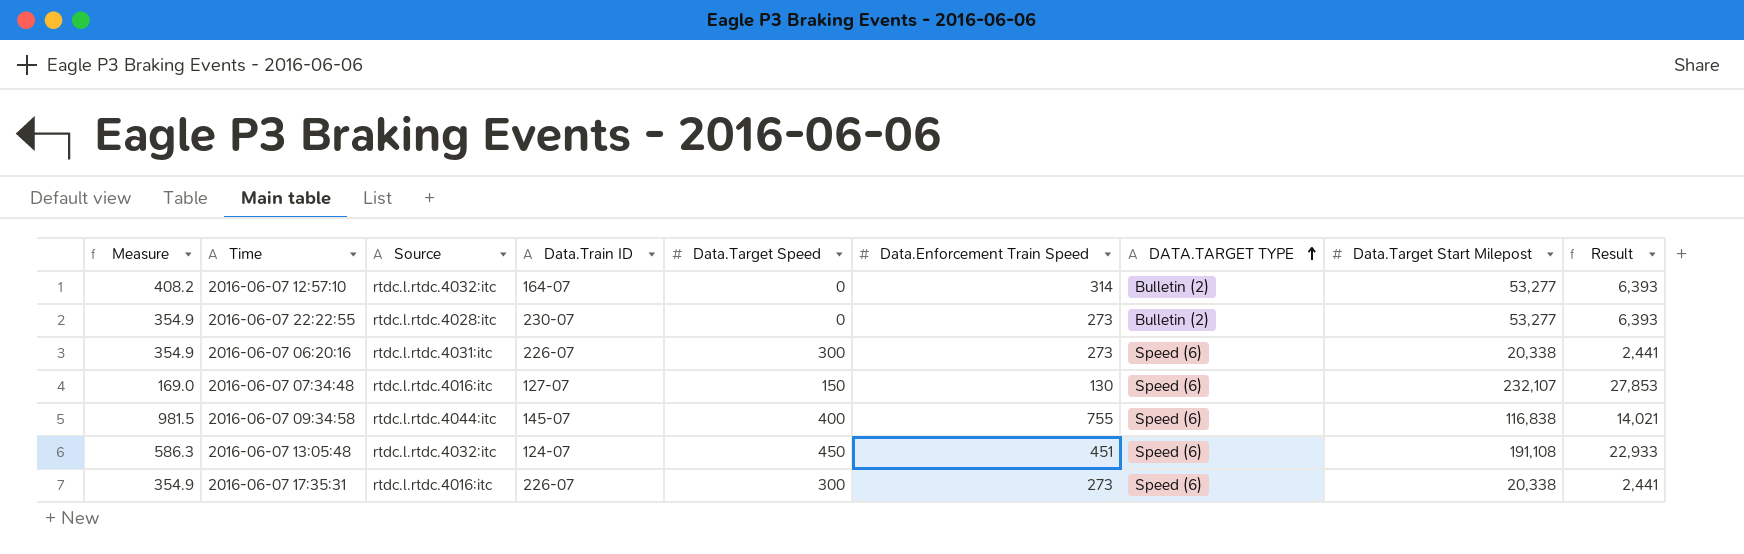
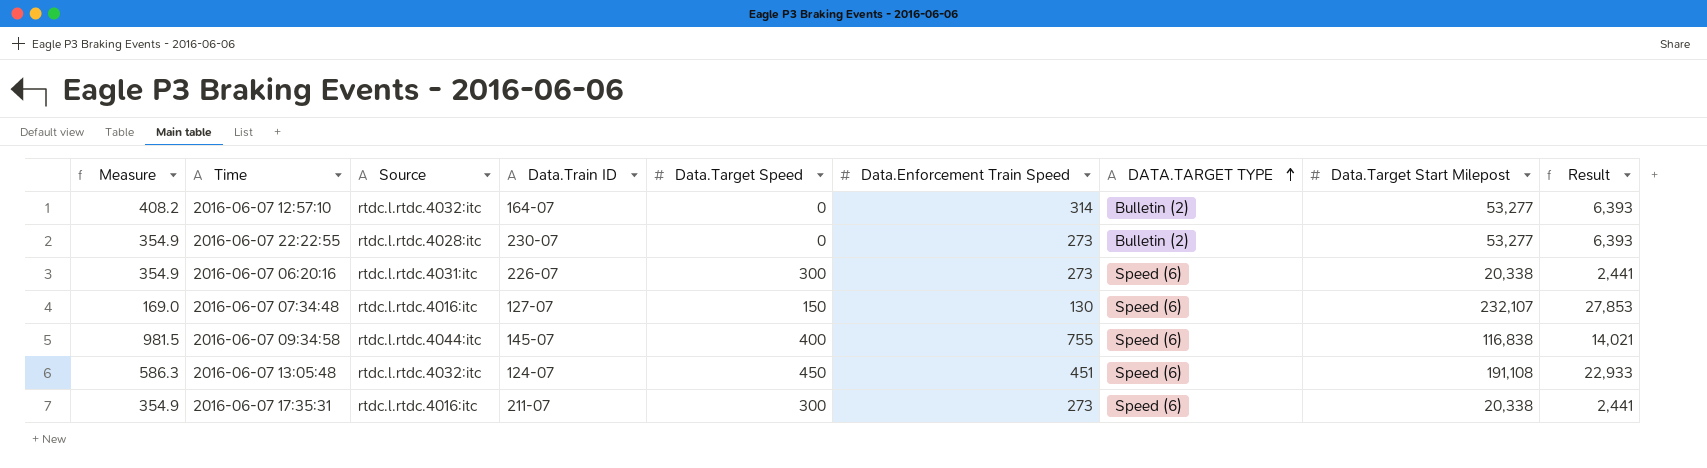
2016-06-07 17:35:31 | Data.Train ID: 226-07 -> 211-07

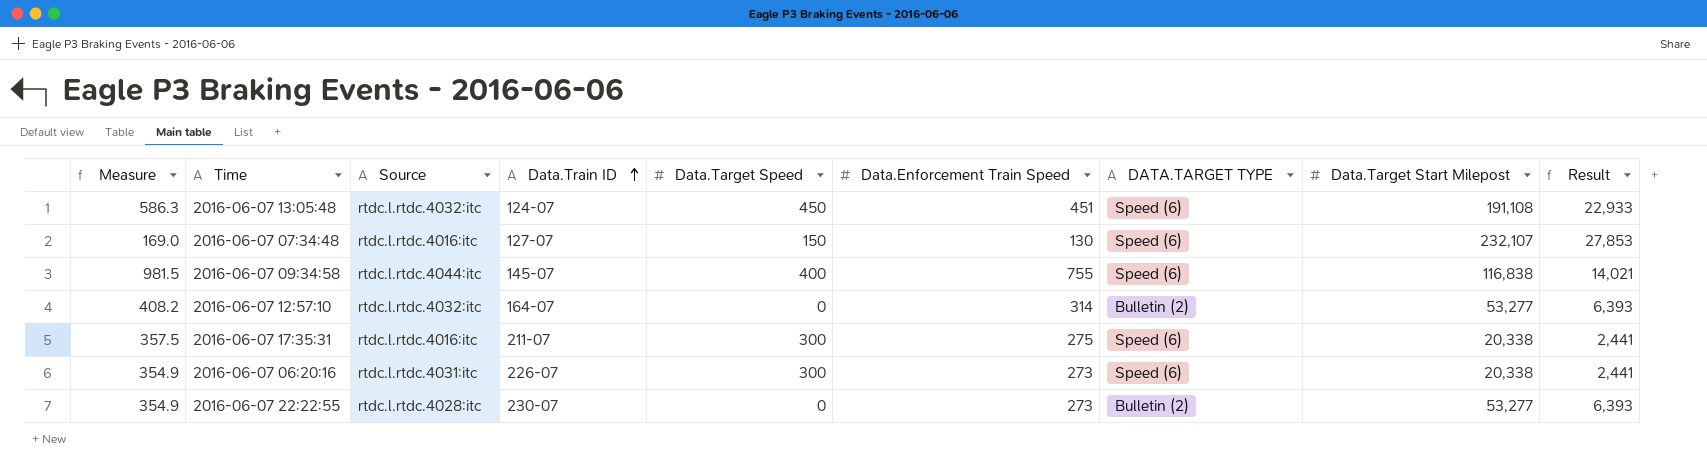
row order: DATA.TARGET TYPE ascending -> Data.Train ID ascending
2016-06-07 17:35:31 | Measure: 354.9 -> 357.5
2016-06-07 17:35:31 | Data.Enforcement Train Speed: 273 -> 275

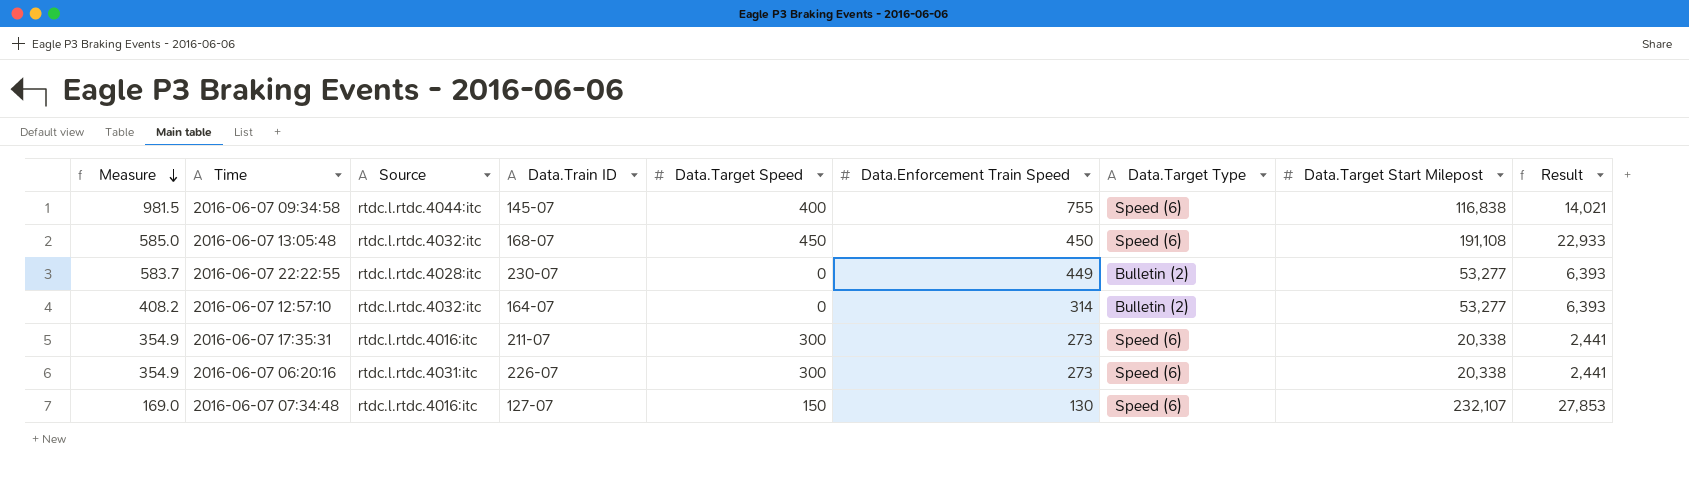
row order: Data.Train ID ascending -> Measure descending
column name: DATA.TARGET TYPE -> Data.Target Type
2016-06-07 13:05:48 | Measure: 586.3 -> 585.0
2016-06-07 13:05:48 | Data.Train ID: 124-07 -> 168-07
2016-06-07 13:05:48 | Data.Enforcement Train Speed: 451 -> 450
2016-06-07 22:22:55 | Measure: 354.9 -> 583.7
2016-06-07 22:22:55 | Data.Enforcement Train Speed: 273 -> 449
2016-06-07 17:35:31 | Measure: 357.5 -> 354.9
2016-06-07 17:35:31 | Data.Enforcement Train Speed: 275 -> 273

